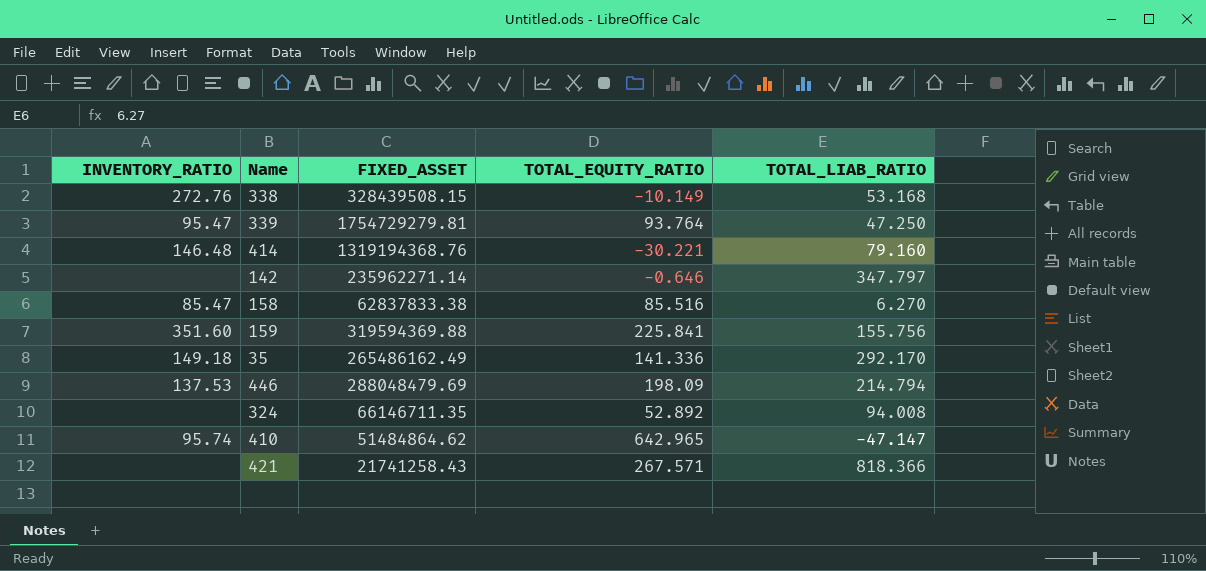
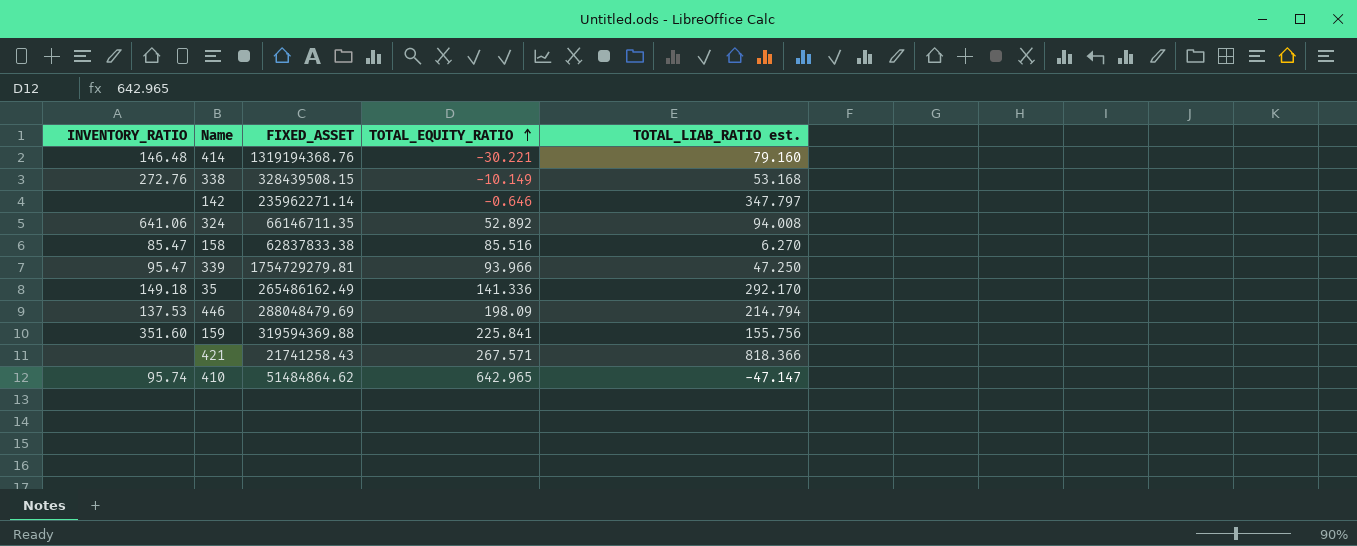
row order: none -> TOTAL_EQUITY_RATIO ascending
column name: TOTAL_LIAB_RATIO -> TOTAL_LIAB_RATIO est.
324 | INVENTORY_RATIO: none -> 641.06
339 | TOTAL_EQUITY_RATIO: 93.764 -> 93.966

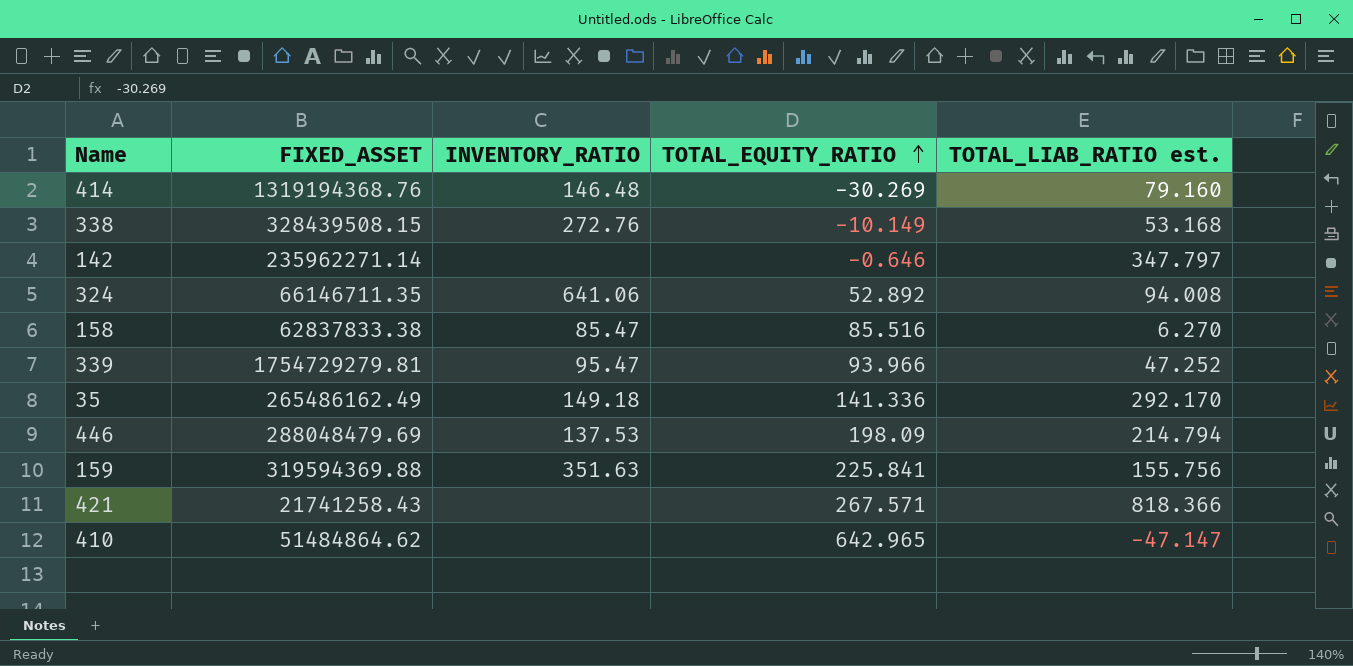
column INVENTORY_RATIO | position: 1 -> 3
414 | TOTAL_EQUITY_RATIO: -30.221 -> -30.269
339 | TOTAL_LIAB_RATIO est.: 47.250 -> 47.252
159 | INVENTORY_RATIO: 351.60 -> 351.63
410 | INVENTORY_RATIO: 95.74 -> none

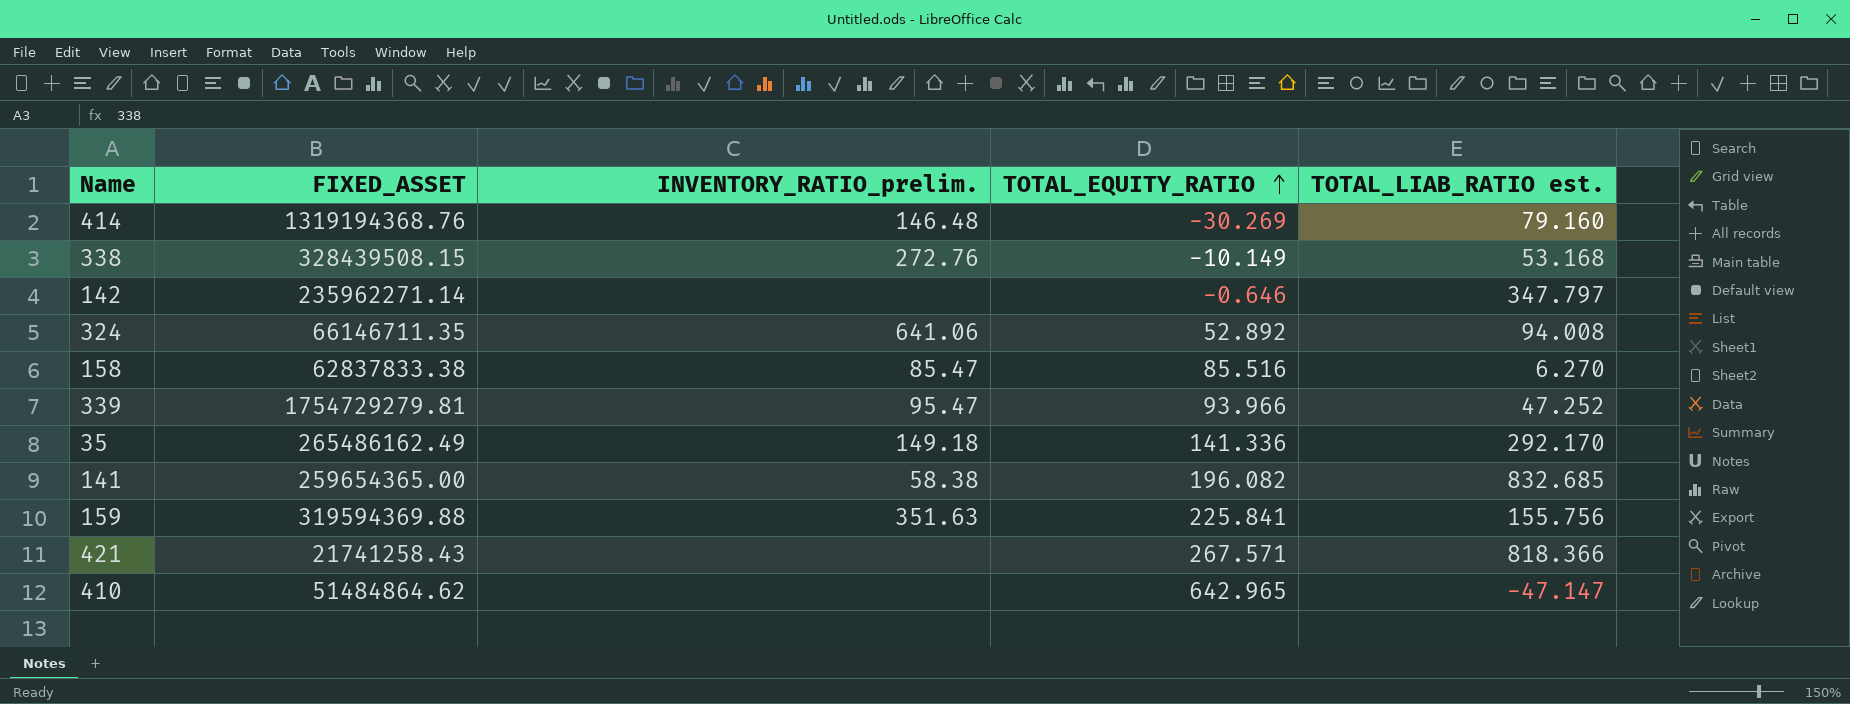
column name: INVENTORY_RATIO -> INVENTORY_RATIO_prelim.
row 446: 288048479.69 | 137.53 | 198.09 | 214.794 -> none
row 141: none -> 259654365.00 | 58.38 | 196.082 | 832.685

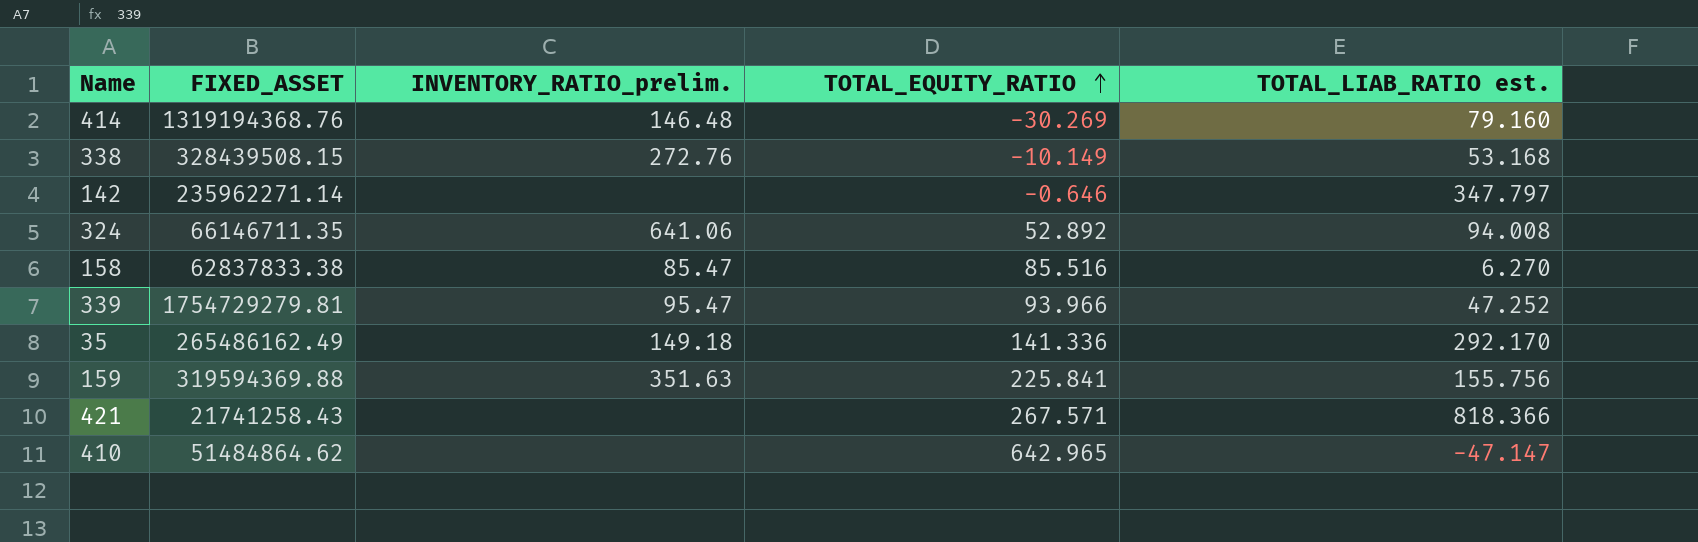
row 141: 259654365.00 | 58.38 | 196.082 | 832.685 -> none

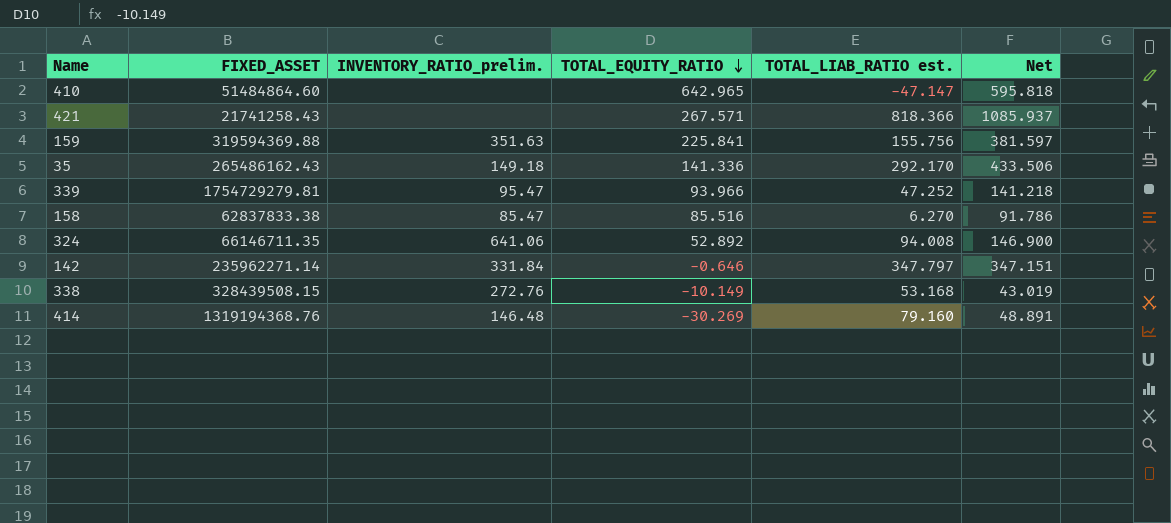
row order: TOTAL_EQUITY_RATIO ascending -> TOTAL_EQUITY_RATIO descending
column Net | formula: none -> [TOTAL_EQUITY_RATIO] + [TOTAL_LIAB_RATIO est.]
410 | FIXED_ASSET: 51484864.62 -> 51484864.60
35 | FIXED_ASSET: 265486162.49 -> 265486162.43
142 | INVENTORY_RATIO_prelim.: none -> 331.84

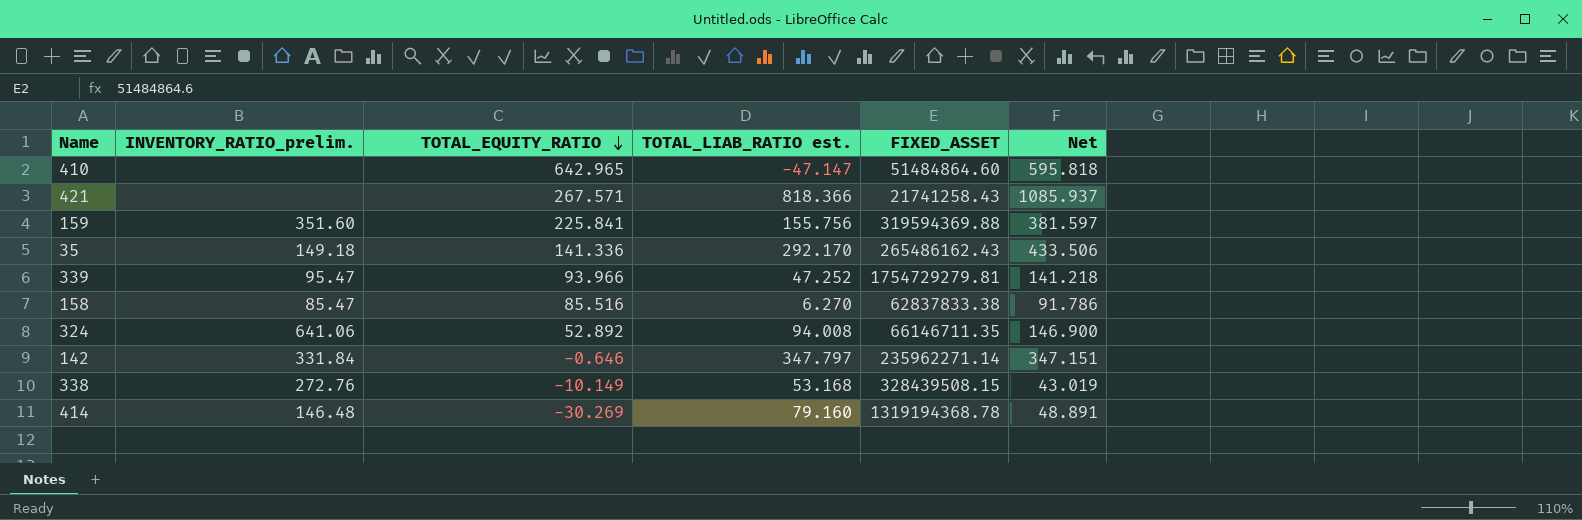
column FIXED_ASSET | position: 2 -> 5
159 | INVENTORY_RATIO_prelim.: 351.63 -> 351.60
414 | FIXED_ASSET: 1319194368.76 -> 1319194368.78

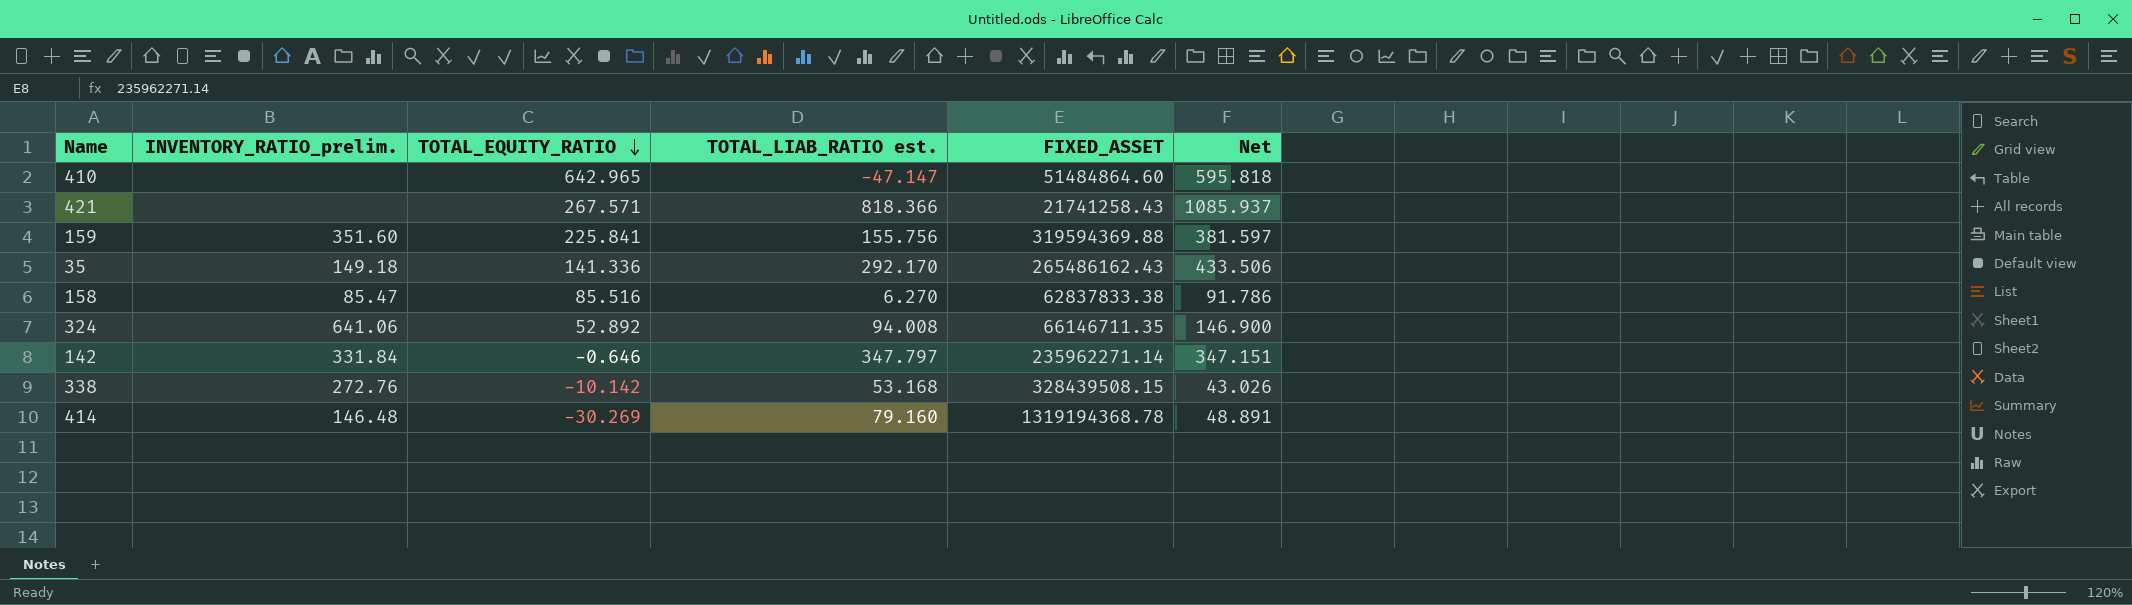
row 339: 95.47 | 93.966 | 47.252 | 1754729279.81 | 141.218 -> none
338 | TOTAL_EQUITY_RATIO: -10.149 -> -10.142
338 | Net: 43.019 -> 43.026

